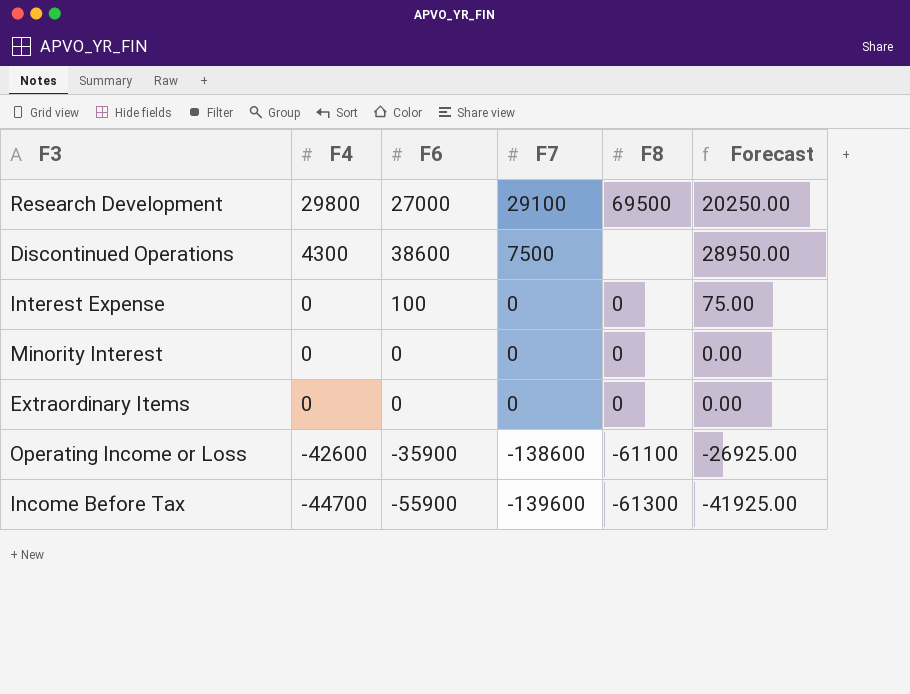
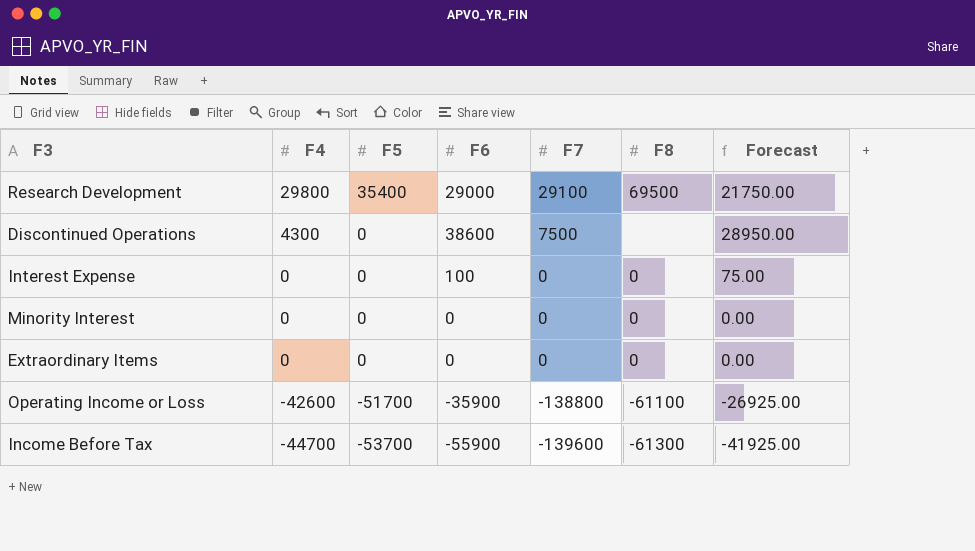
column F5 | position: none -> 3
Research Development | F6: 27000 -> 29000
Research Development | Forecast: 20250.00 -> 21750.00
Operating Income or Loss | F7: -138600 -> -138800

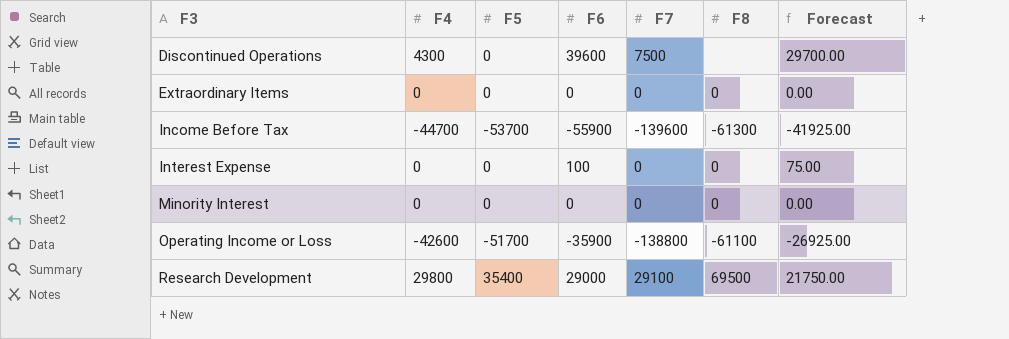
row order: F4 descending -> F3 ascending
Discontinued Operations | F6: 38600 -> 39600
Discontinued Operations | Forecast: 28950.00 -> 29700.00

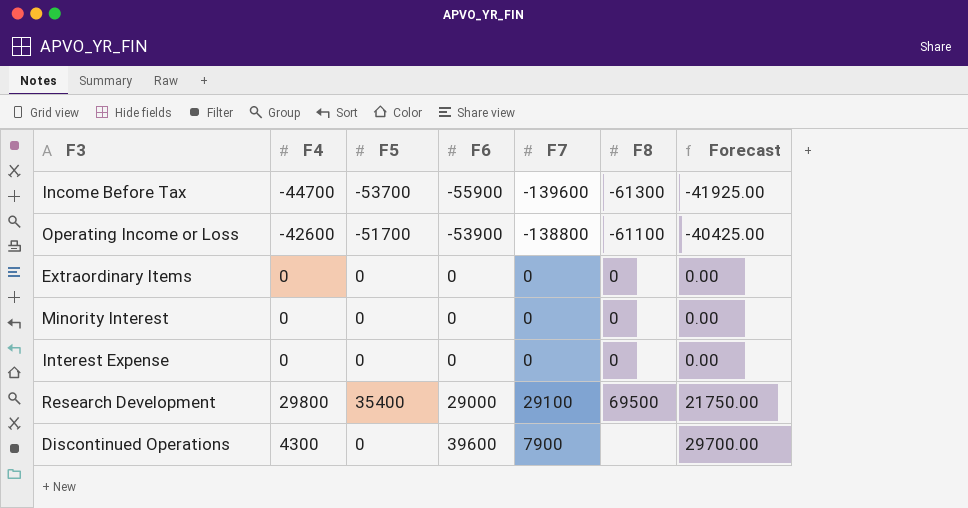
row order: F3 ascending -> F6 ascending
Operating Income or Loss | F6: -35900 -> -53900
Operating Income or Loss | Forecast: -26925.00 -> -40425.00
Interest Expense | F6: 100 -> 0
Interest Expense | Forecast: 75.00 -> 0.00
Discontinued Operations | F7: 7500 -> 7900

